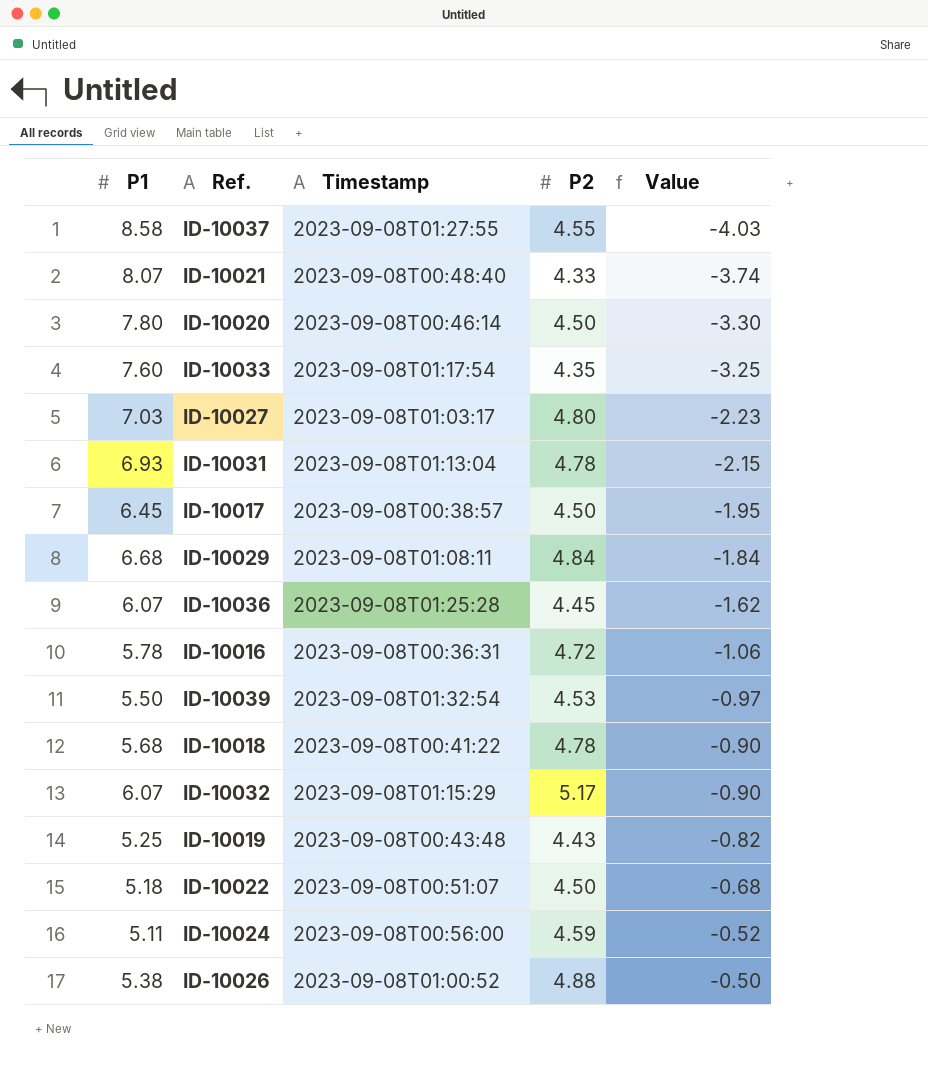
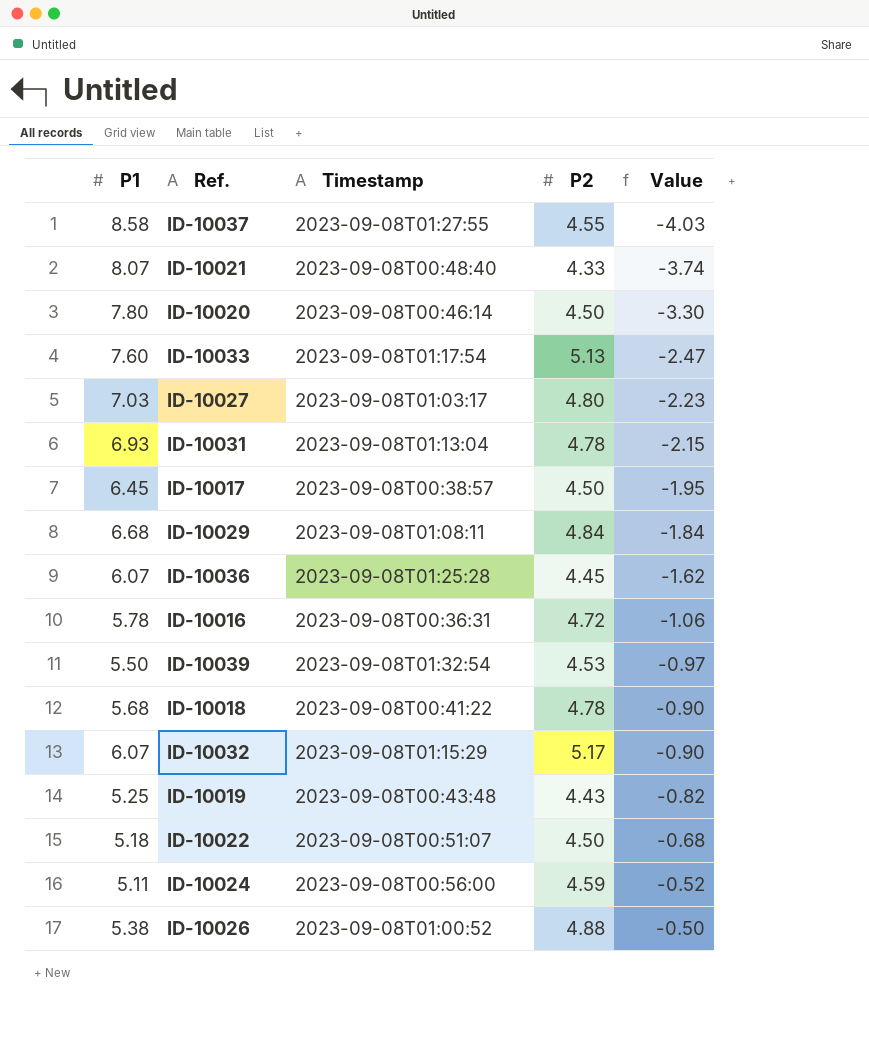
ID-10033 | P2: 4.35 -> 5.13
ID-10033 | Value: -3.25 -> -2.47

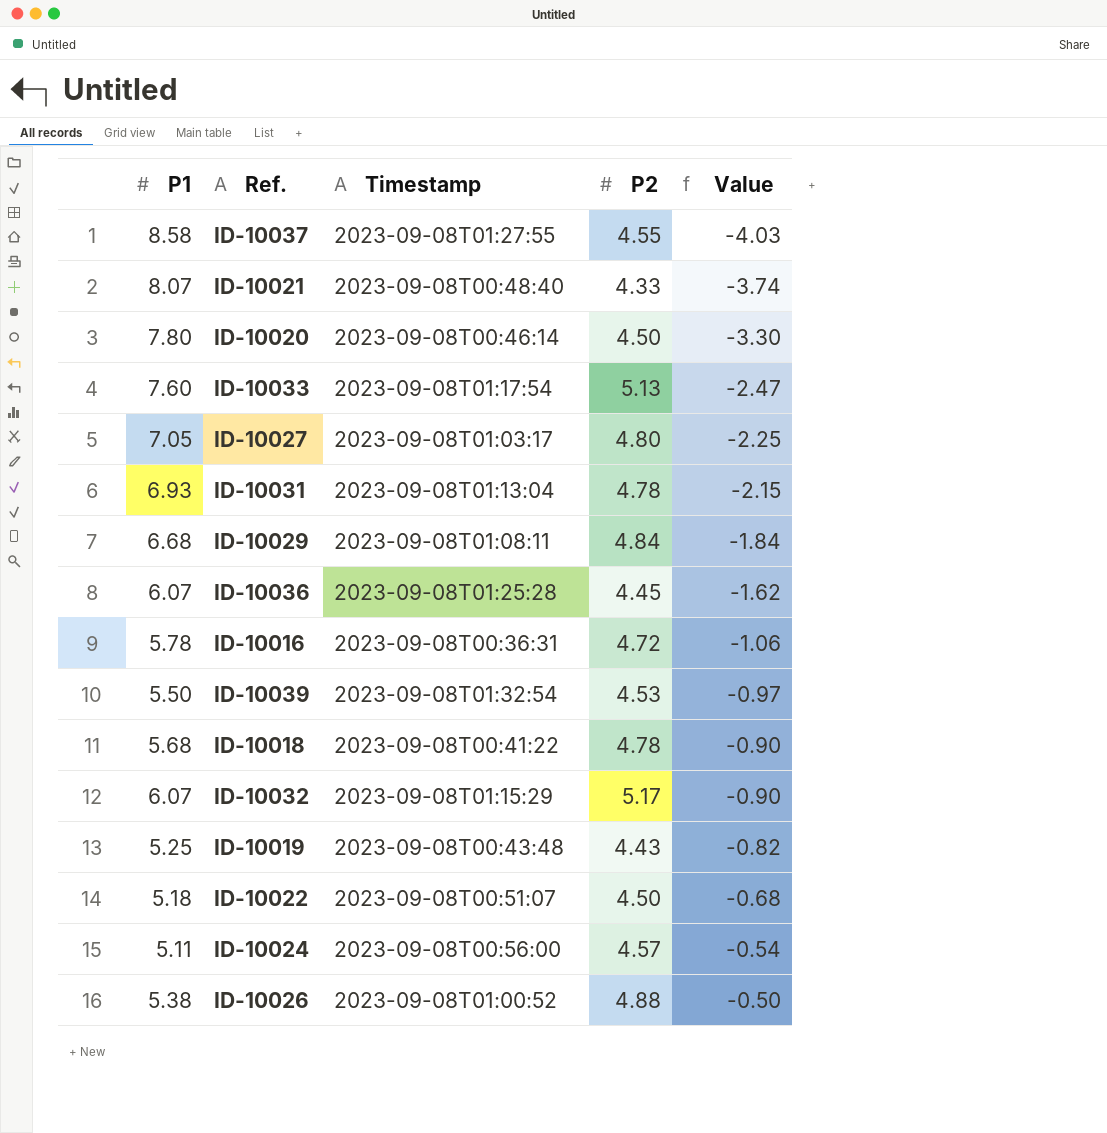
row ID-10017: 6.45 | 2023-09-08T00:38:57 | 4.50 | -1.95 -> none
ID-10027 | P1: 7.03 -> 7.05
ID-10027 | Value: -2.23 -> -2.25
ID-10024 | P2: 4.59 -> 4.57
ID-10024 | Value: -0.52 -> -0.54

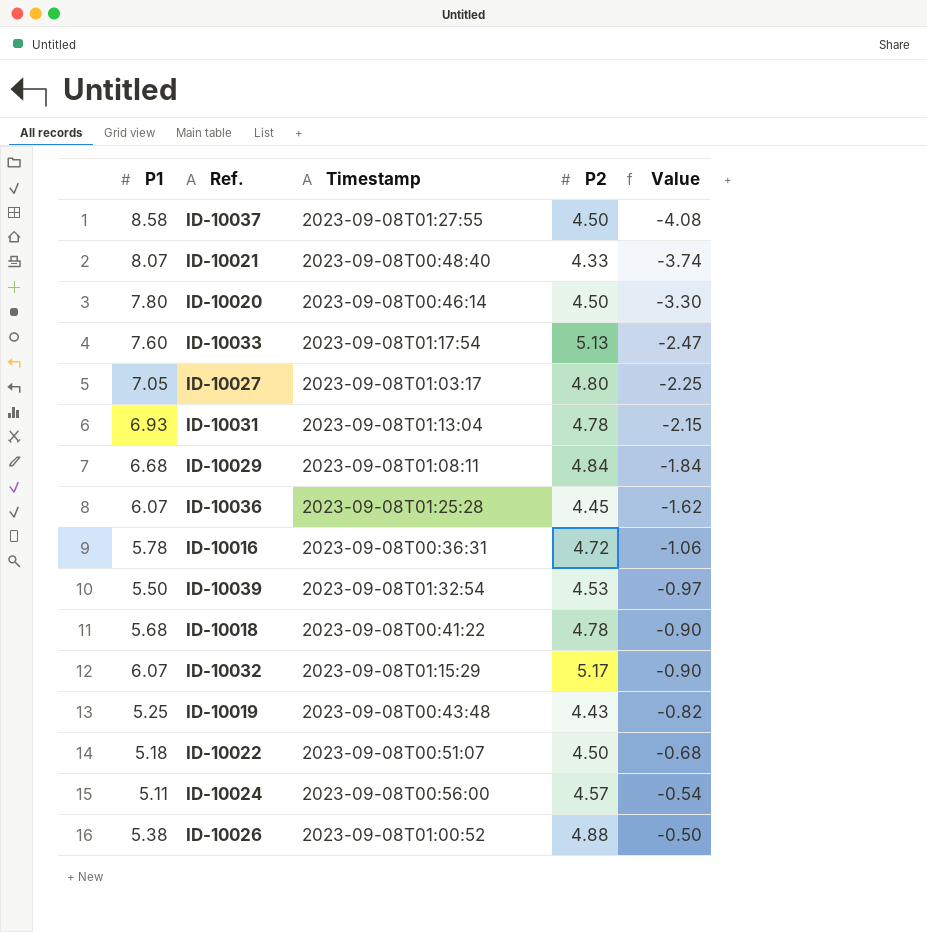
ID-10037 | P2: 4.55 -> 4.50
ID-10037 | Value: -4.03 -> -4.08

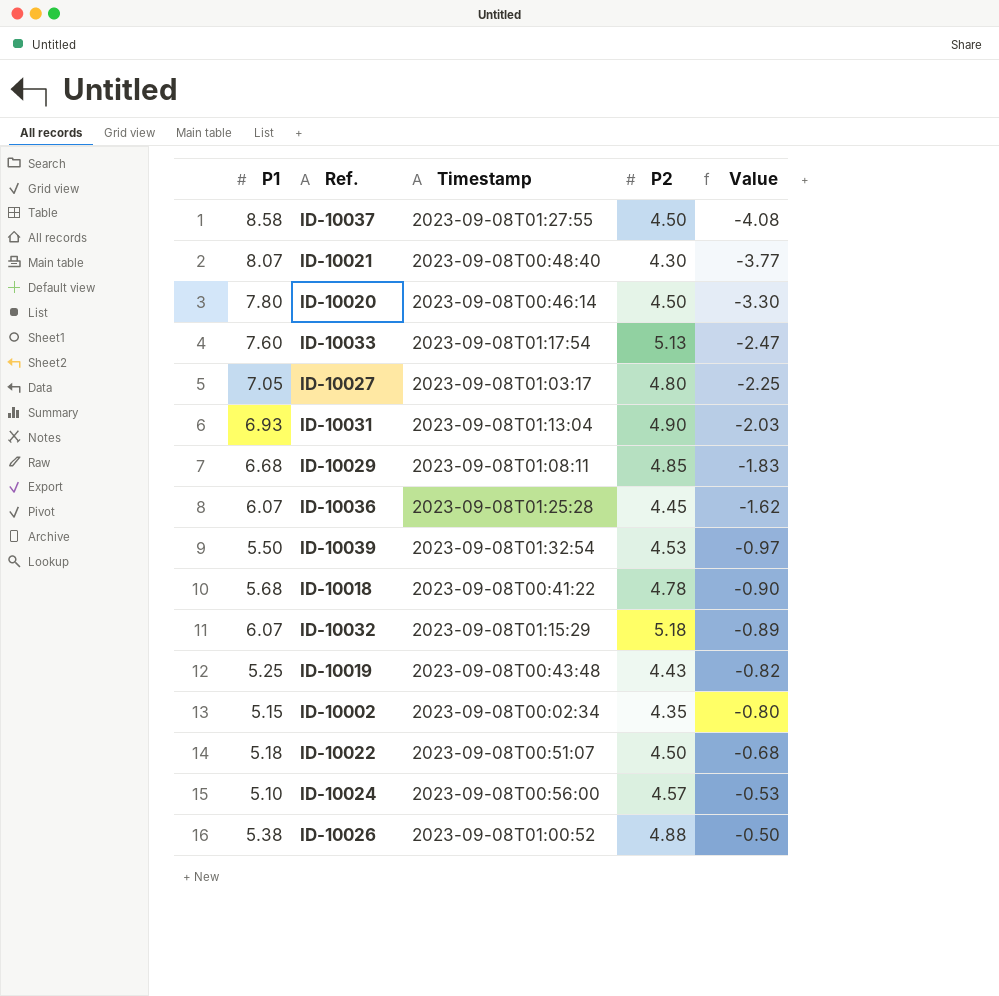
row ID-10016: 5.78 | 2023-09-08T00:36:31 | 4.72 | -1.06 -> none
ID-10021 | P2: 4.33 -> 4.30
ID-10021 | Value: -3.74 -> -3.77
ID-10031 | P2: 4.78 -> 4.90
ID-10031 | Value: -2.15 -> -2.03
ID-10029 | P2: 4.84 -> 4.85
ID-10029 | Value: -1.84 -> -1.83
ID-10032 | P2: 5.17 -> 5.18
ID-10032 | Value: -0.90 -> -0.89
row ID-10002: none -> 5.15 | 2023-09-08T00:02:34 | 4.35 | -0.80
ID-10024 | P1: 5.11 -> 5.10
ID-10024 | Value: -0.54 -> -0.53

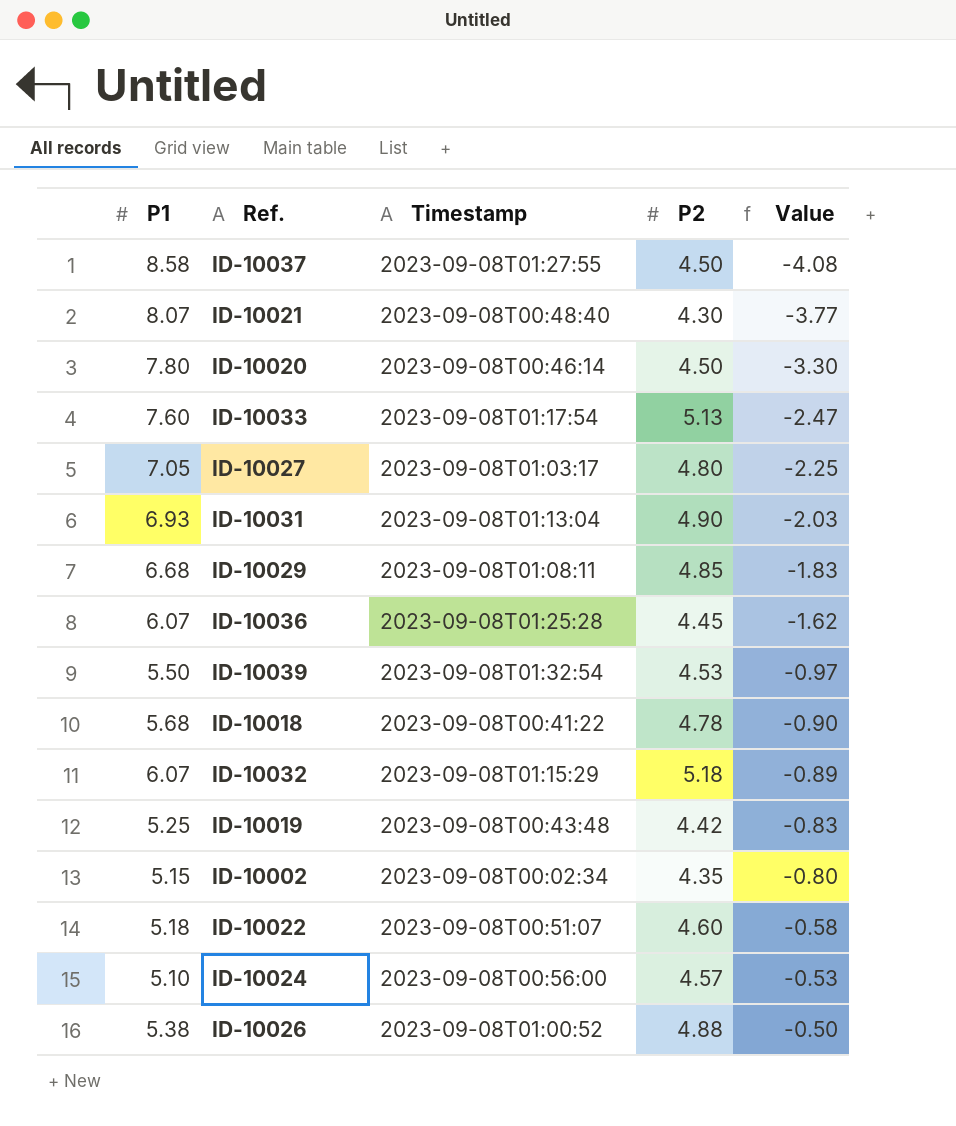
ID-10019 | P2: 4.43 -> 4.42
ID-10019 | Value: -0.82 -> -0.83
ID-10022 | P2: 4.50 -> 4.60
ID-10022 | Value: -0.68 -> -0.58

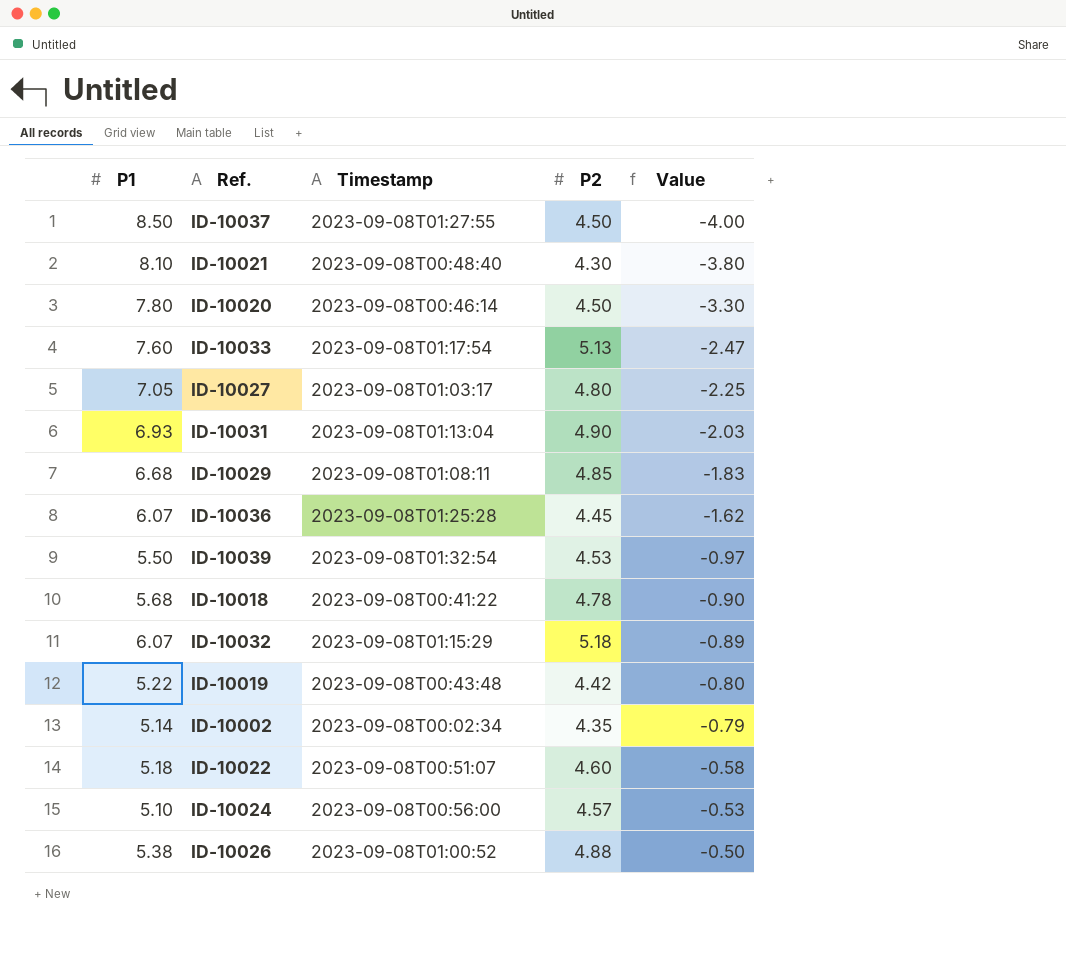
ID-10037 | P1: 8.58 -> 8.50
ID-10037 | Value: -4.08 -> -4.00
ID-10021 | P1: 8.07 -> 8.10
ID-10021 | Value: -3.77 -> -3.80
ID-10019 | P1: 5.25 -> 5.22
ID-10019 | Value: -0.83 -> -0.80
ID-10002 | P1: 5.15 -> 5.14
ID-10002 | Value: -0.80 -> -0.79

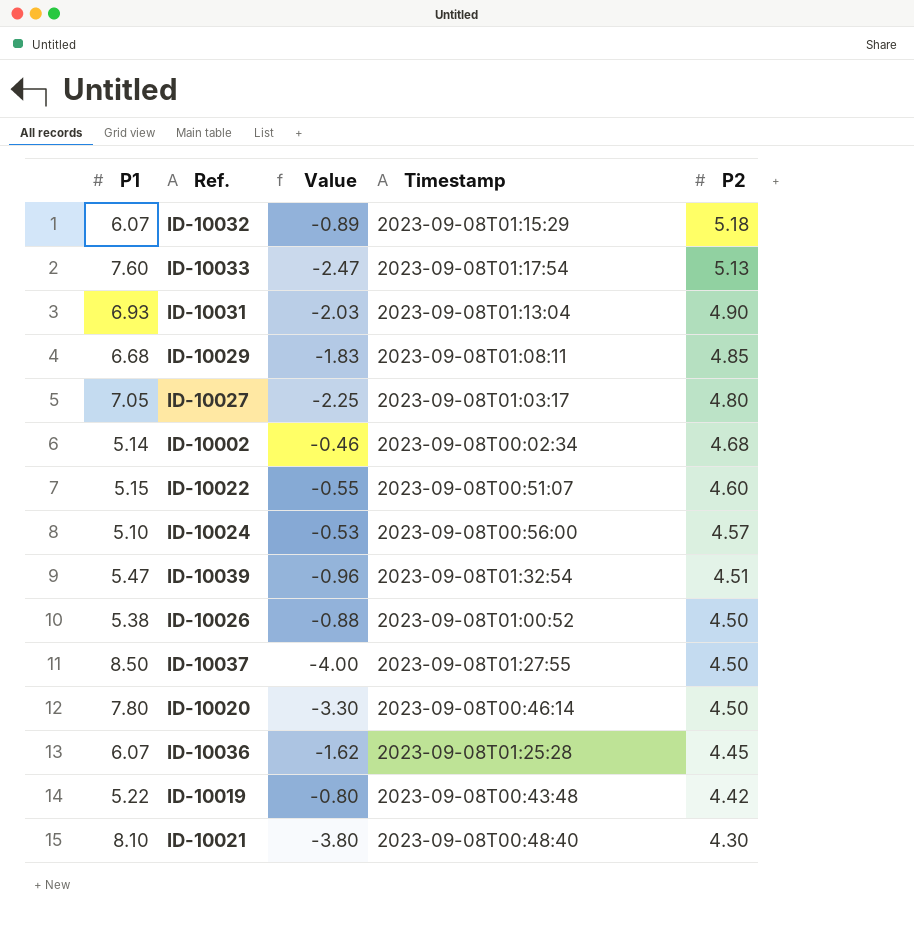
row order: Value ascending -> P2 descending
column Value | position: 5 -> 3
row ID-10018: 5.68 | 2023-09-08T00:41:22 | 4.78 | -0.90 -> none
ID-10002 | Value: -0.79 -> -0.46
ID-10002 | P2: 4.35 -> 4.68
ID-10022 | P1: 5.18 -> 5.15
ID-10022 | Value: -0.58 -> -0.55
ID-10039 | P1: 5.50 -> 5.47
ID-10039 | Value: -0.97 -> -0.96
ID-10039 | P2: 4.53 -> 4.51
ID-10026 | Value: -0.50 -> -0.88
ID-10026 | P2: 4.88 -> 4.50

